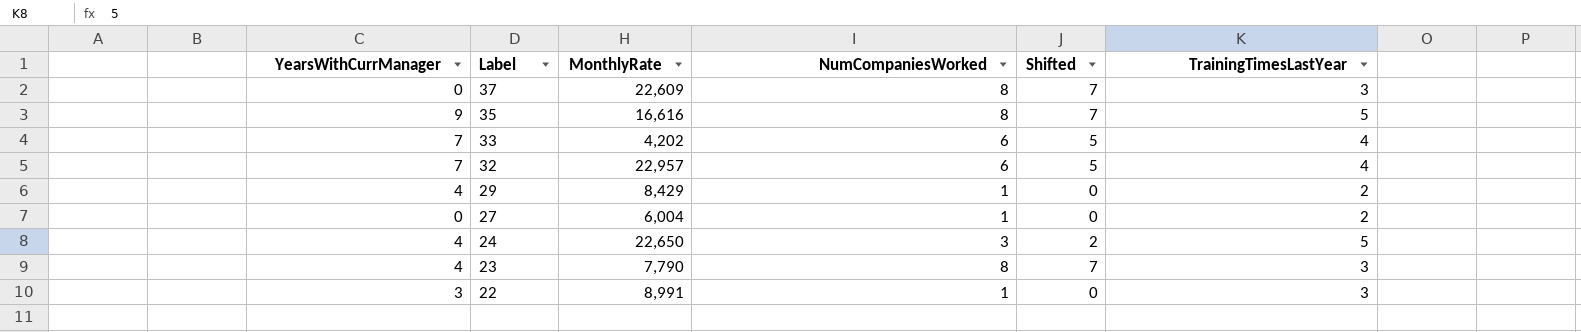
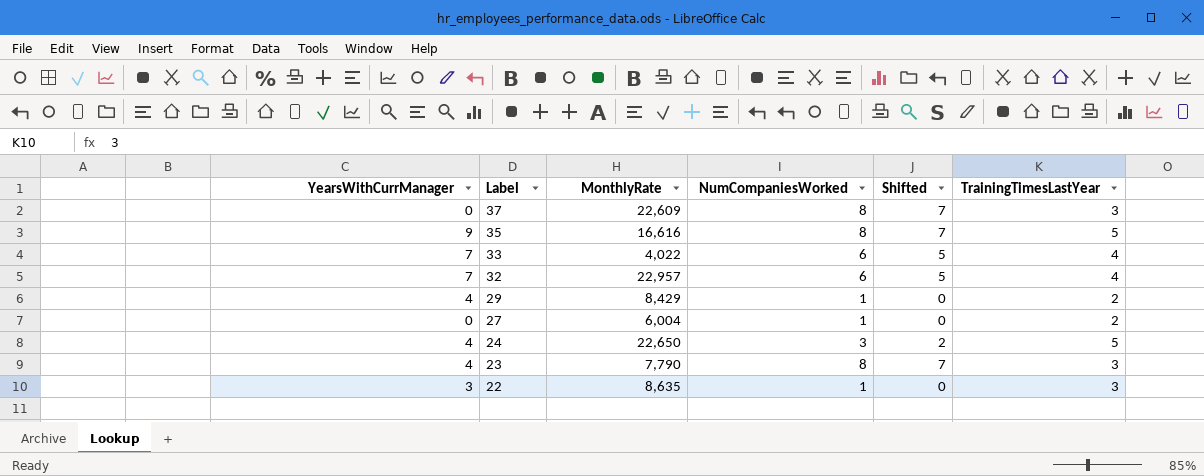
33 | MonthlyRate: 4,202 -> 4,022
22 | MonthlyRate: 8,991 -> 8,635

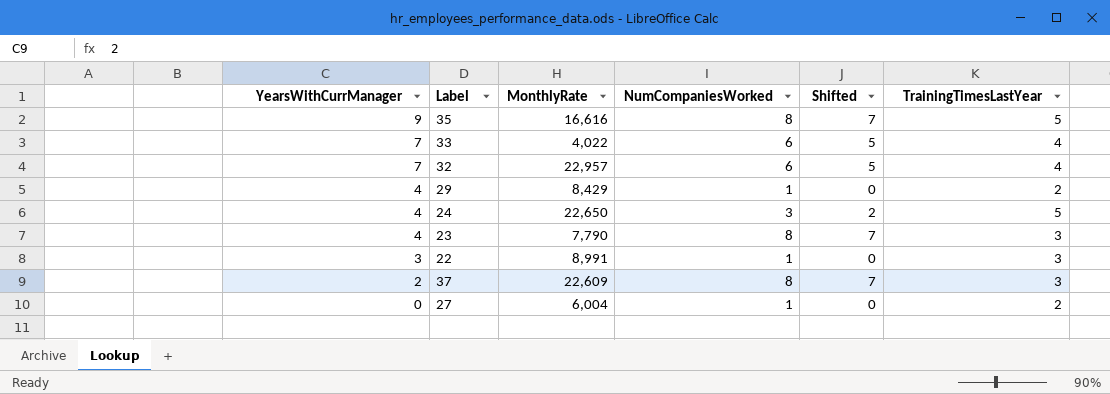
row order: Label descending -> YearsWithCurrManager descending
22 | MonthlyRate: 8,635 -> 8,991
37 | YearsWithCurrManager: 0 -> 2

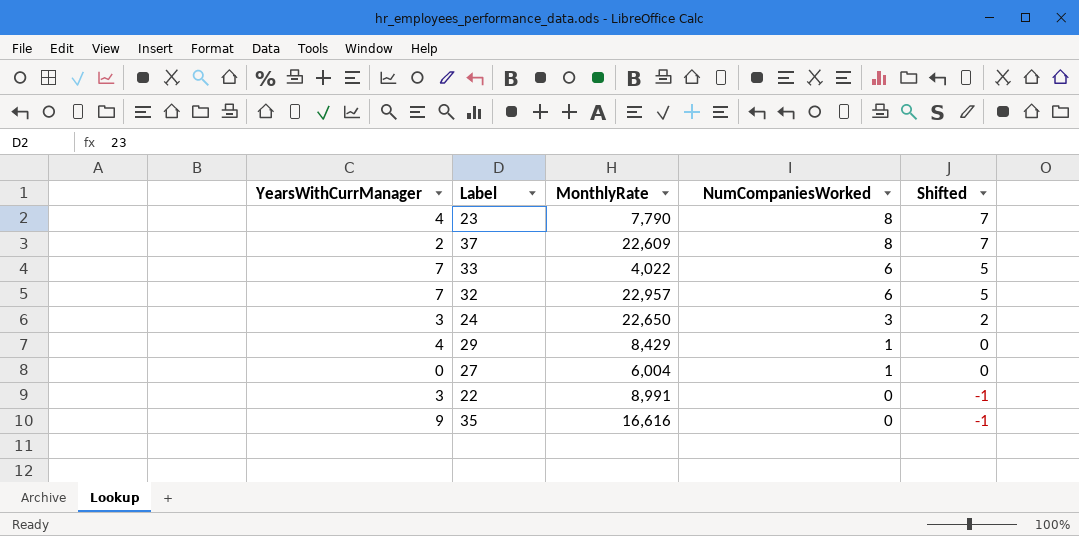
row order: YearsWithCurrManager descending -> NumCompaniesWorked descending
column TrainingTimesLastYear | position: 6 -> none
24 | YearsWithCurrManager: 4 -> 3
22 | NumCompaniesWorked: 1 -> 0
22 | Shifted: 0 -> -1
35 | NumCompaniesWorked: 8 -> 0
35 | Shifted: 7 -> -1

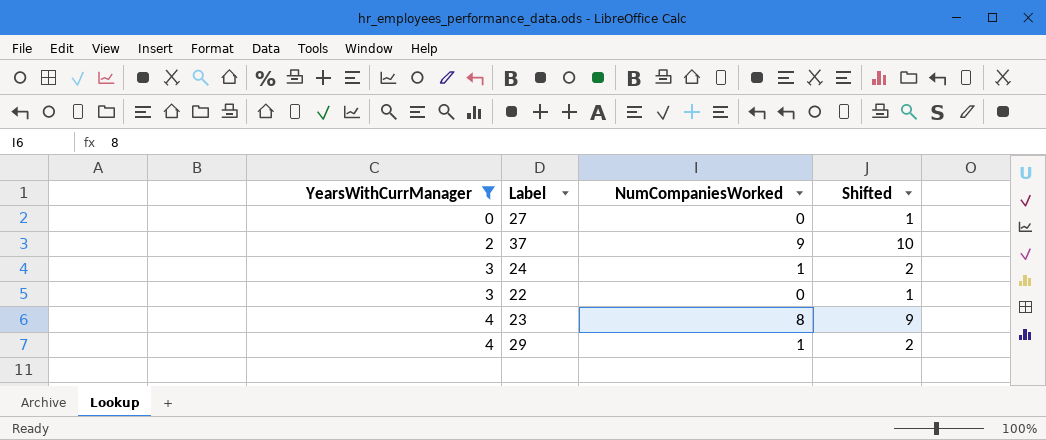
filter: none -> YearsWithCurrManager <= 4
row order: NumCompaniesWorked descending -> YearsWithCurrManager ascending
column MonthlyRate | position: 3 -> none
column Shifted | formula: [NumCompaniesWorked] - 1 -> [NumCompaniesWorked] + 1
27 | NumCompaniesWorked: 1 -> 0
37 | NumCompaniesWorked: 8 -> 9
24 | NumCompaniesWorked: 3 -> 1

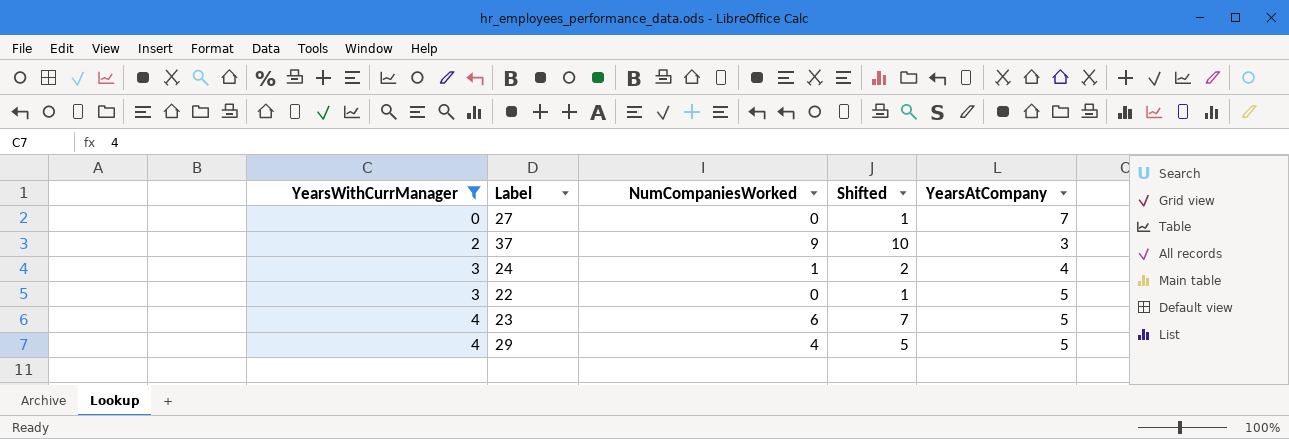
column YearsAtCompany | position: none -> 5
23 | NumCompaniesWorked: 8 -> 6
23 | Shifted: 9 -> 7
29 | NumCompaniesWorked: 1 -> 4
29 | Shifted: 2 -> 5

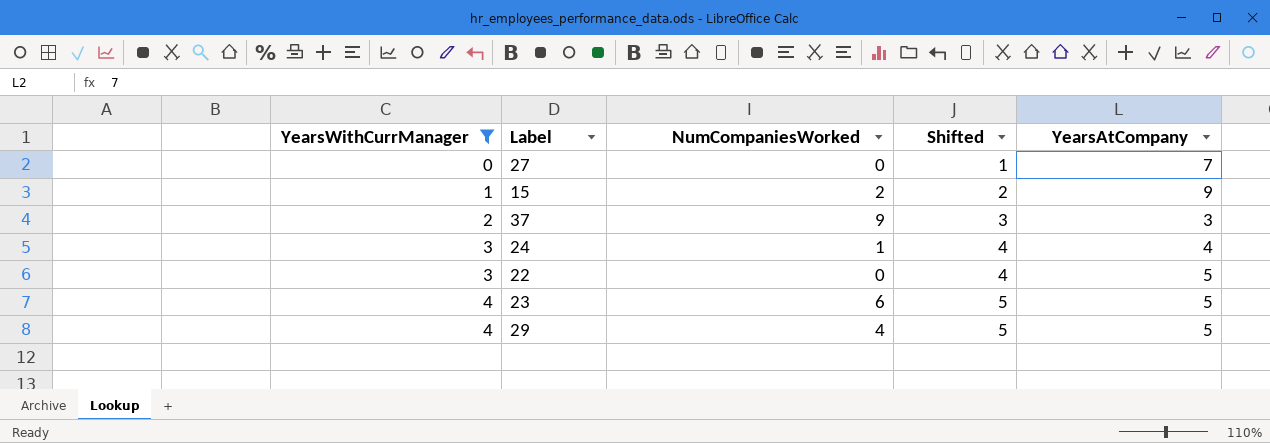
column Shifted | formula: [NumCompaniesWorked] + 1 -> [YearsWithCurrManager] + 1
row 15: none -> 1 | 2 | 2 | 9

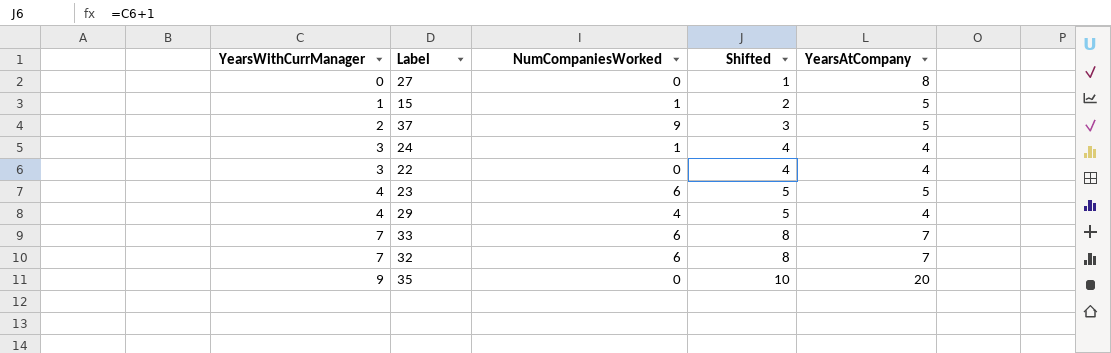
filter: YearsWithCurrManager <= 4 -> none
27 | YearsAtCompany: 7 -> 8
15 | NumCompaniesWorked: 2 -> 1
15 | YearsAtCompany: 9 -> 5
37 | YearsAtCompany: 3 -> 5
22 | YearsAtCompany: 5 -> 4
29 | YearsAtCompany: 5 -> 4

